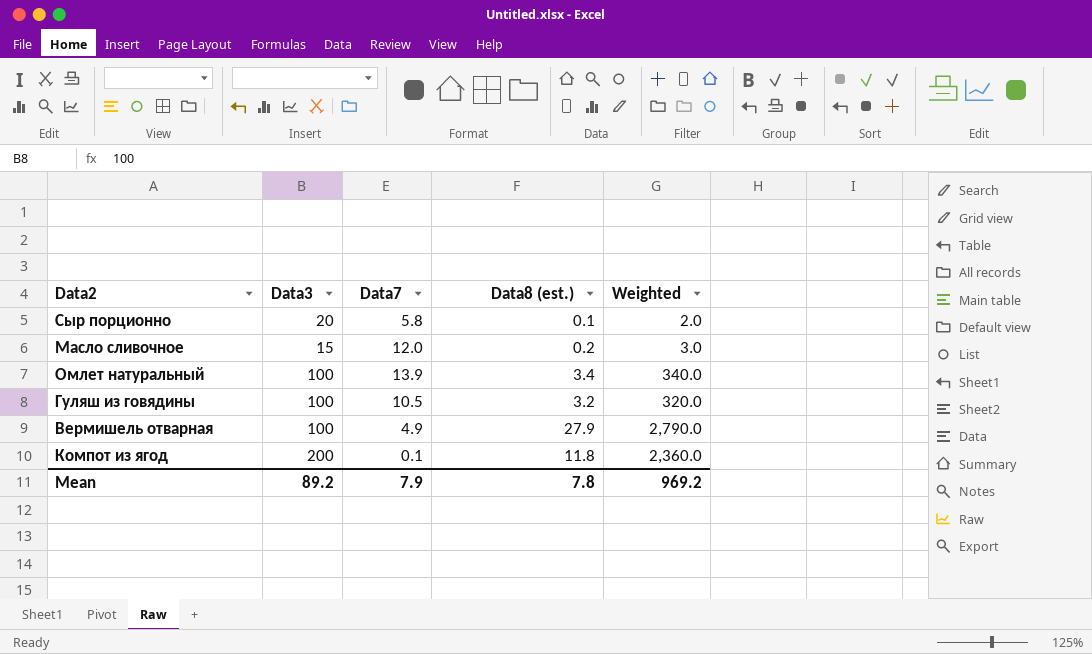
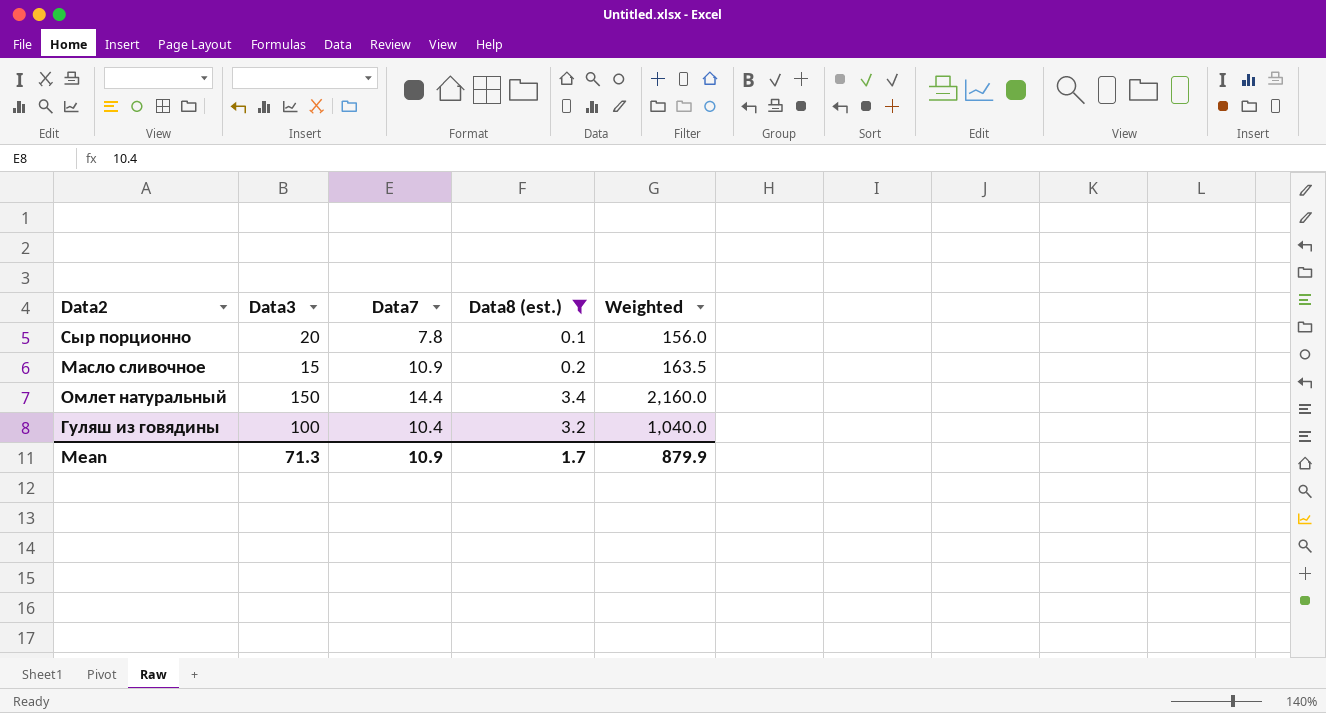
filter: none -> Data8 (est.) <= 3.4
column Weighted | formula: [Data3] * [Data8 (est.)] -> [Data3] * [Data7]
Сыр порционно | Data7: 5.8 -> 7.8
Масло сливочное | Data7: 12.0 -> 10.9
Омлет натуральный | Data3: 100 -> 150
Омлет натуральный | Data7: 13.9 -> 14.4
Гуляш из говядины | Data7: 10.5 -> 10.4
Mean | Data3: 89.2 -> 71.3
Mean | Data7: 7.9 -> 10.9
Mean | Data8 (est.): 7.8 -> 1.7
Mean | Weighted: 969.2 -> 879.9

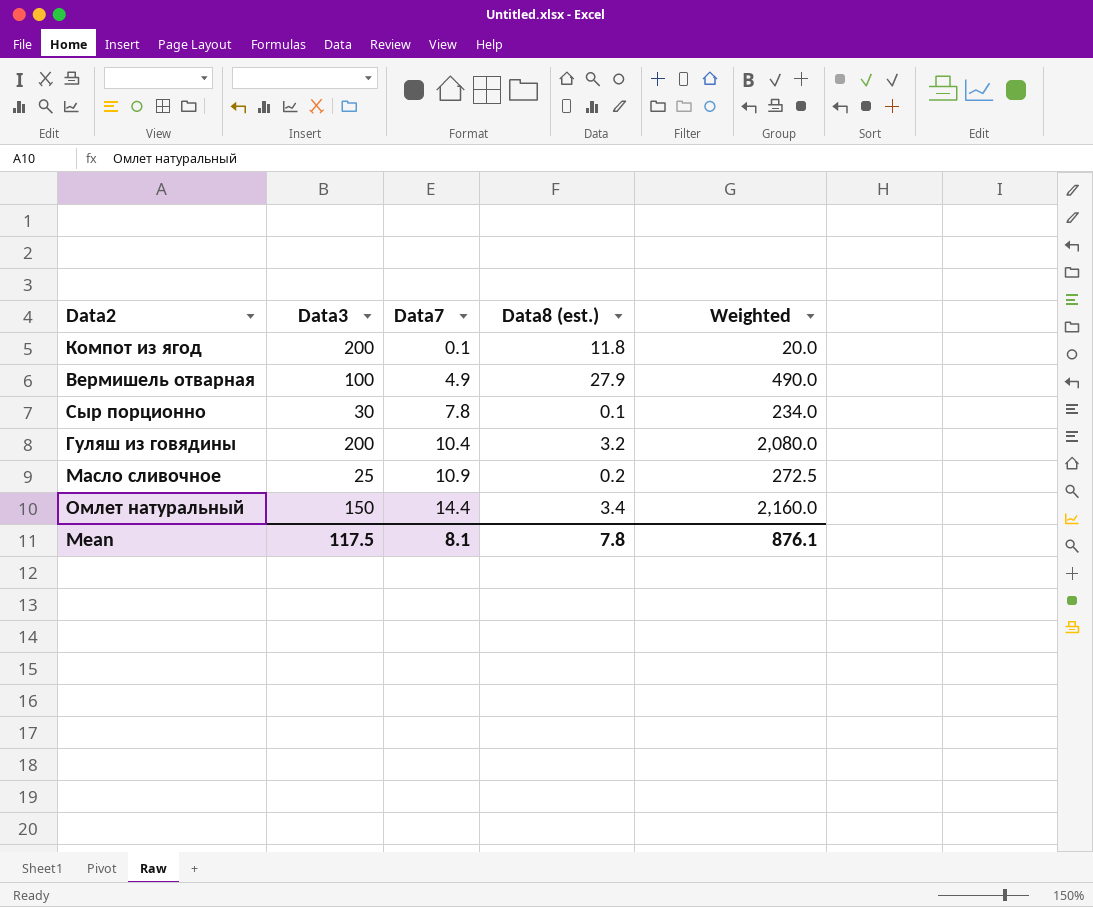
filter: Data8 (est.) <= 3.4 -> none
row order: none -> Data7 ascending
Сыр порционно | Data3: 20 -> 30
Сыр порционно | Weighted: 156.0 -> 234.0
Гуляш из говядины | Data3: 100 -> 200
Гуляш из говядины | Weighted: 1,040.0 -> 2,080.0
Масло сливочное | Data3: 15 -> 25
Масло сливочное | Weighted: 163.5 -> 272.5
Mean | Data3: 71.3 -> 117.5
Mean | Data7: 10.9 -> 8.1
Mean | Data8 (est.): 1.7 -> 7.8
Mean | Weighted: 879.9 -> 876.1

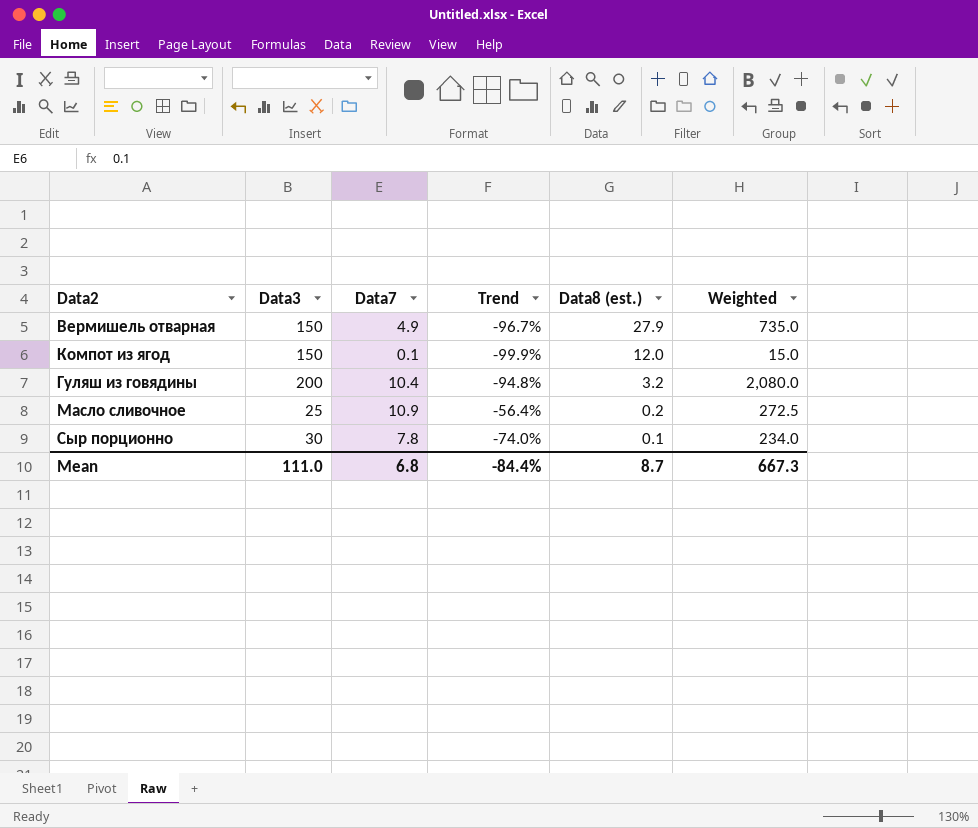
row order: Data7 ascending -> Data8 (est.) descending
column Trend | formula: none -> ([Data7] - [Data3]) / [Data3]
row Омлет натуральный: 150 | 14.4 | 3.4 | 2,160.0 -> none
Вермишель отварная | Data3: 100 -> 150
Вермишель отварная | Weighted: 490.0 -> 735.0
Компот из ягод | Data3: 200 -> 150
Компот из ягод | Data8 (est.): 11.8 -> 12.0
Компот из ягод | Weighted: 20.0 -> 15.0
Mean | Data3: 117.5 -> 111.0
Mean | Data7: 8.1 -> 6.8
Mean | Data8 (est.): 7.8 -> 8.7
Mean | Weighted: 876.1 -> 667.3

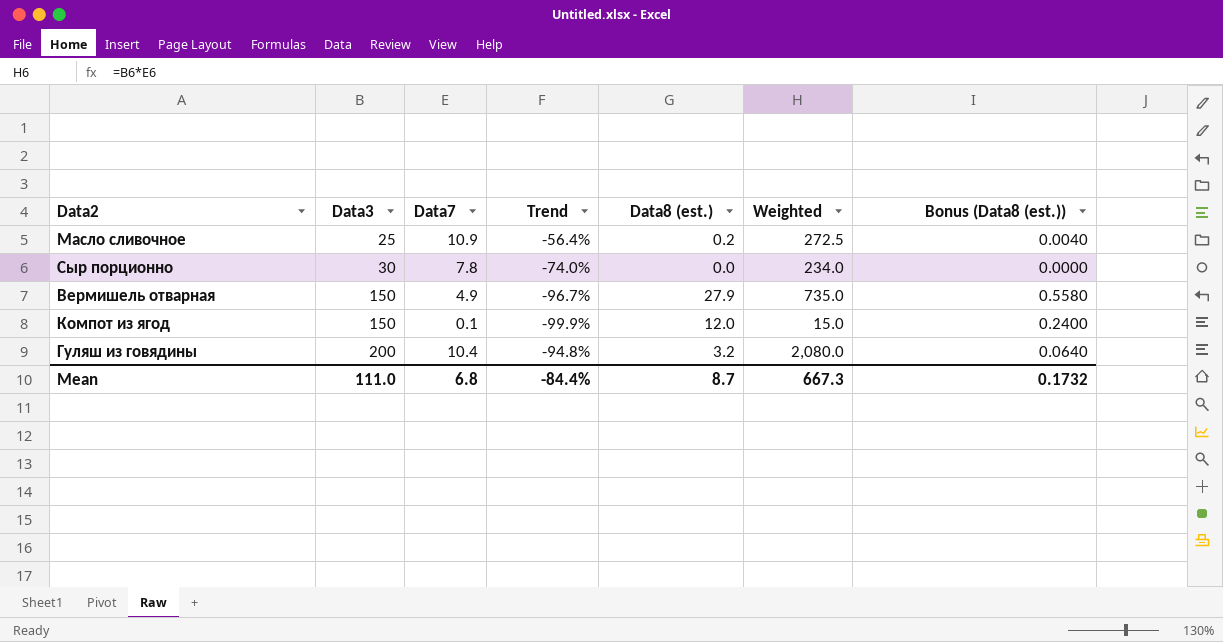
row order: Data8 (est.) descending -> Data3 ascending
column Bonus (Data8 (est.)) | formula: none -> [Data8 (est.)] * 0.02
Сыр порционно | Data8 (est.): 0.1 -> 0.0

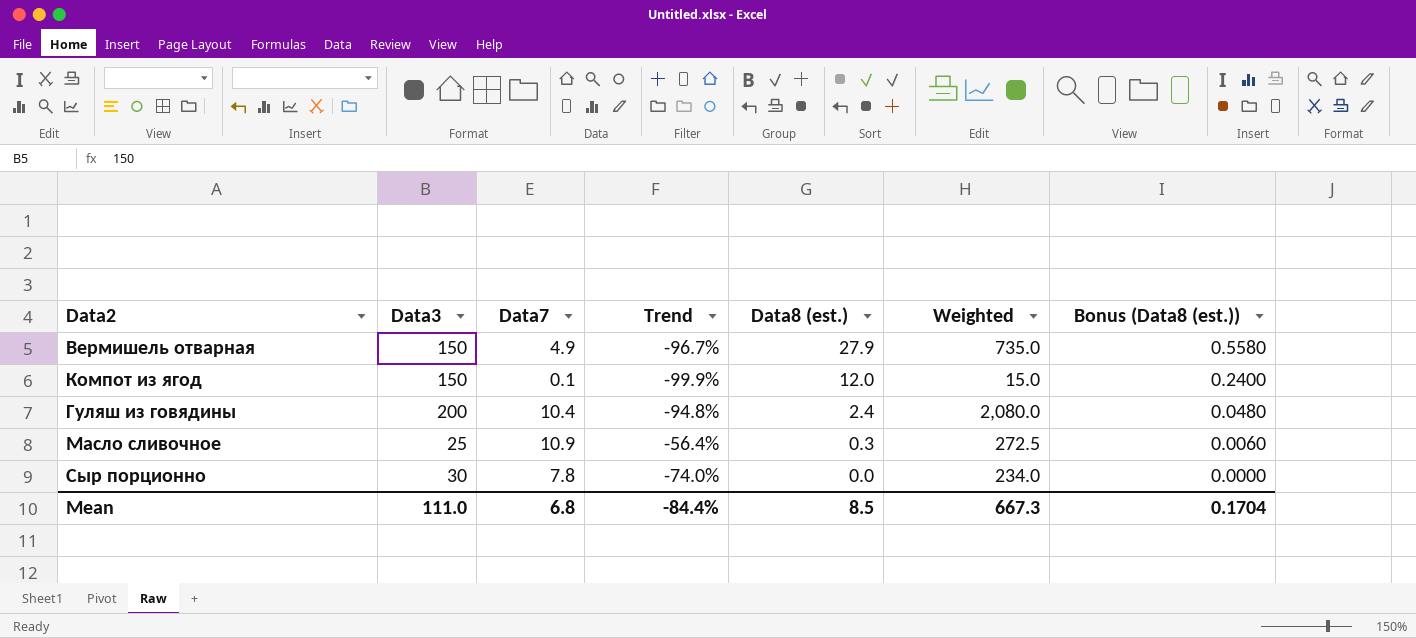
row order: Data3 ascending -> Data8 (est.) descending
Гуляш из говядины | Data8 (est.): 3.2 -> 2.4
Гуляш из говядины | Bonus (Data8 (est.)): 0.0640 -> 0.0480
Масло сливочное | Data8 (est.): 0.2 -> 0.3
Масло сливочное | Bonus (Data8 (est.)): 0.0040 -> 0.0060
Mean | Data8 (est.): 8.7 -> 8.5
Mean | Bonus (Data8 (est.)): 0.1732 -> 0.1704

